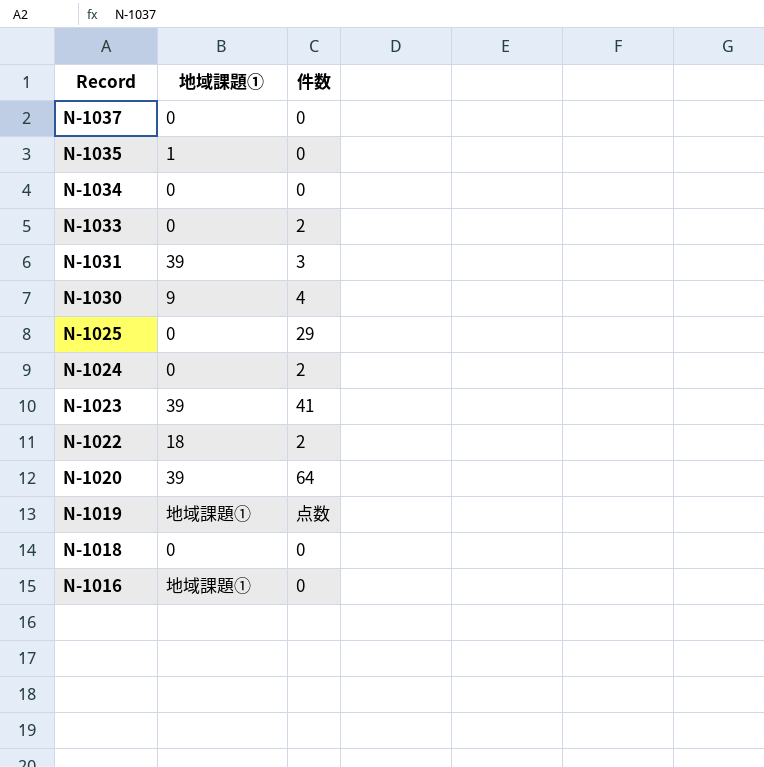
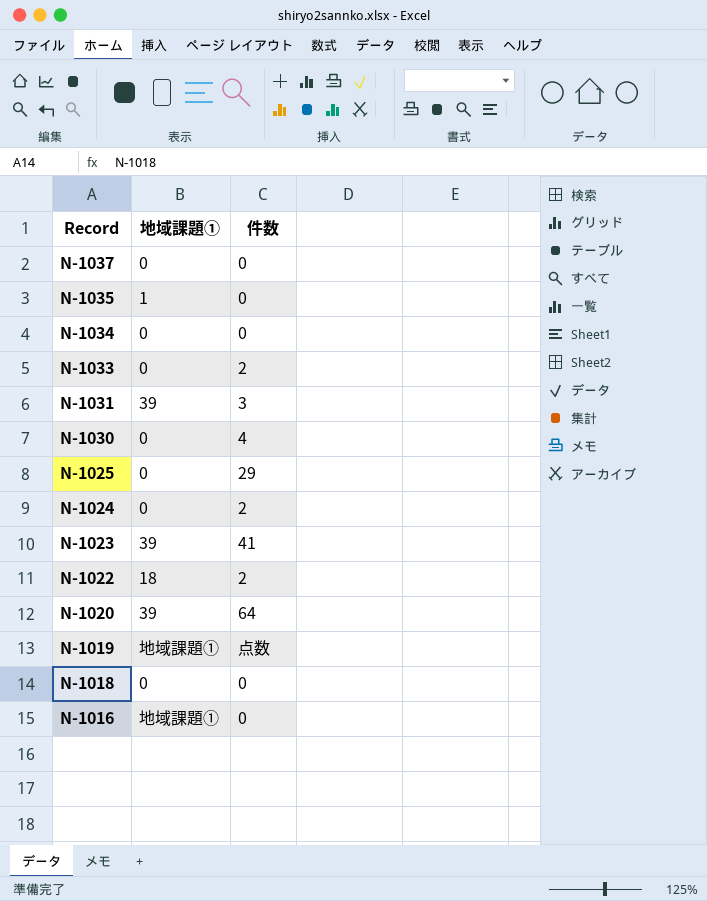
N-1030 | 地域課題①: 9 -> 0

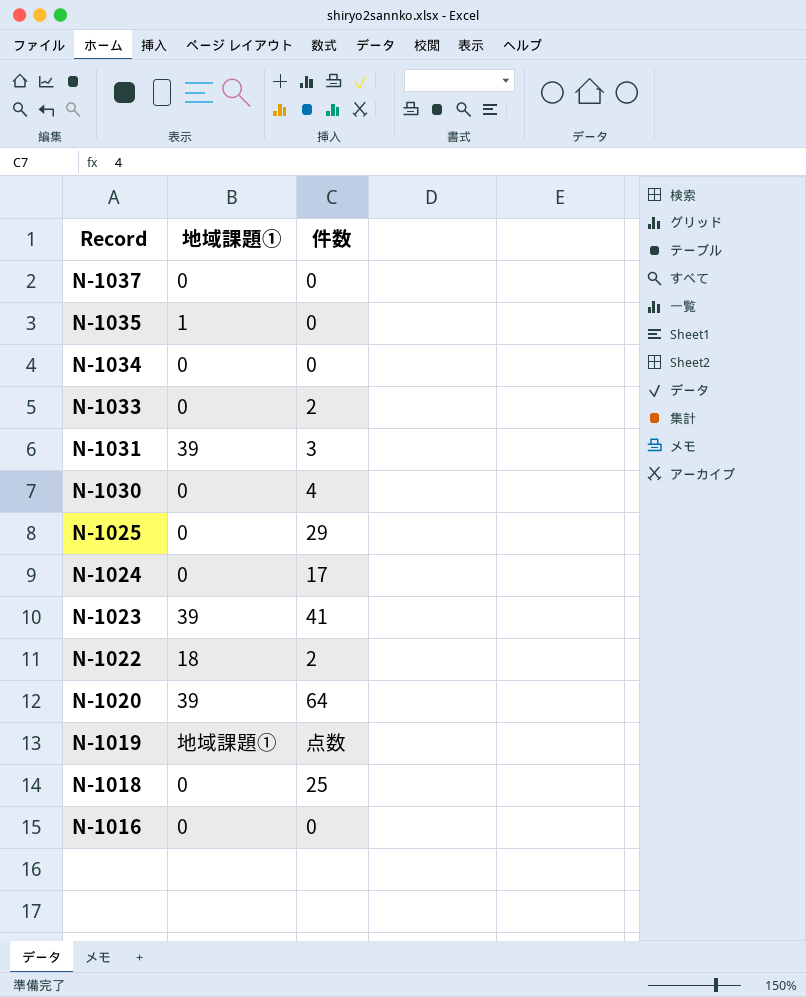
N-1024 | 件数: 2 -> 17
N-1018 | 件数: 0 -> 25
N-1016 | 地域課題①: 地域課題① -> 0

